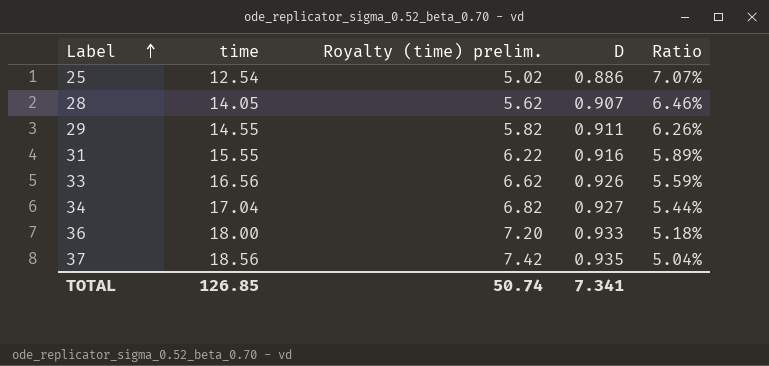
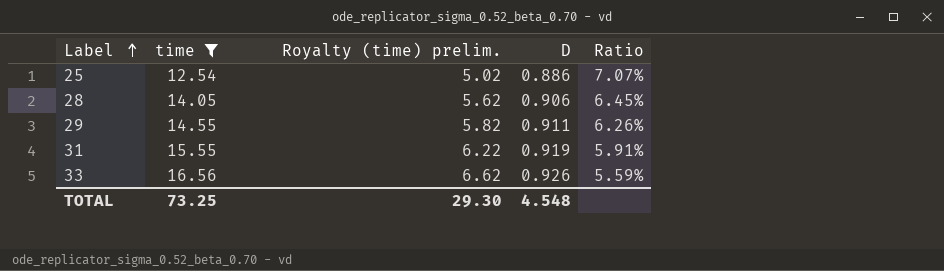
filter: none -> time <= 16.56
28 | D: 0.907 -> 0.906
28 | Ratio: 6.46% -> 6.45%
31 | D: 0.916 -> 0.919
31 | Ratio: 5.89% -> 5.91%
TOTAL | time: 126.85 -> 73.25
TOTAL | Royalty (time) prelim.: 50.74 -> 29.30
TOTAL | D: 7.341 -> 4.548

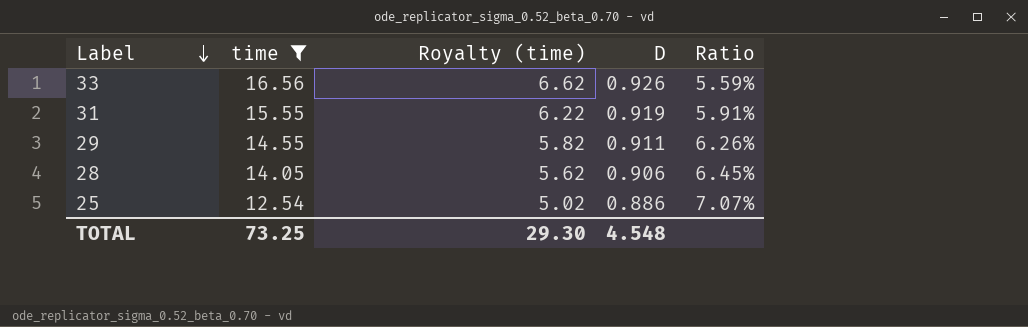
row order: Label ascending -> Label descending
column name: Royalty (time) prelim. -> Royalty (time)

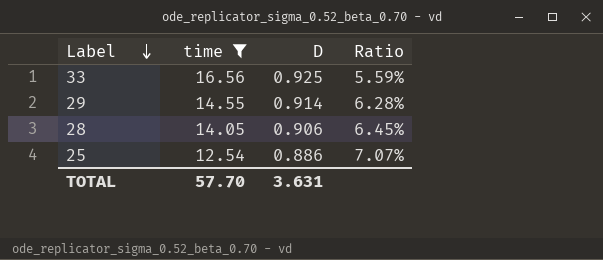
column Royalty (time) | formula: [time] * 0.4 -> none
row 31: 15.55 | 6.22 | 0.919 | 5.91% -> none
33 | D: 0.926 -> 0.925
29 | D: 0.911 -> 0.914
29 | Ratio: 6.26% -> 6.28%
TOTAL | time: 73.25 -> 57.70
TOTAL | D: 4.548 -> 3.631

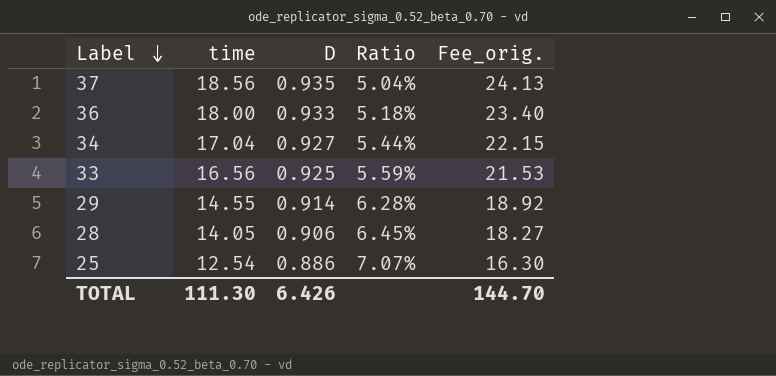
filter: time <= 16.56 -> none
column Fee_orig. | formula: none -> [time] * 1.3
TOTAL | time: 57.70 -> 111.30
TOTAL | D: 3.631 -> 6.426

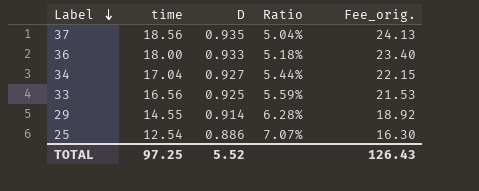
row 28: 14.05 | 0.906 | 6.45% | 18.27 -> none
TOTAL | time: 111.30 -> 97.25
TOTAL | D: 6.426 -> 5.52
TOTAL | Fee_orig.: 144.70 -> 126.43

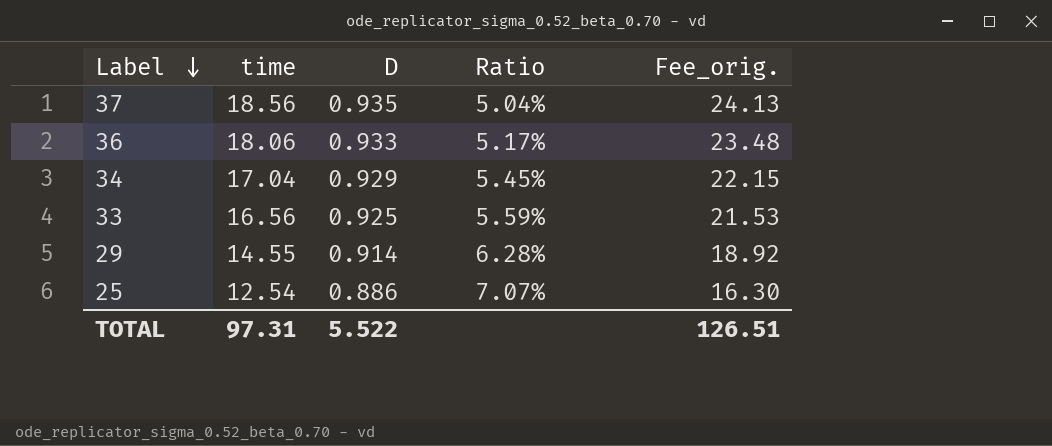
36 | time: 18.00 -> 18.06
36 | Ratio: 5.18% -> 5.17%
36 | Fee_orig.: 23.40 -> 23.48
34 | D: 0.927 -> 0.929
34 | Ratio: 5.44% -> 5.45%
TOTAL | time: 97.25 -> 97.31
TOTAL | D: 5.52 -> 5.522
TOTAL | Fee_orig.: 126.43 -> 126.51

